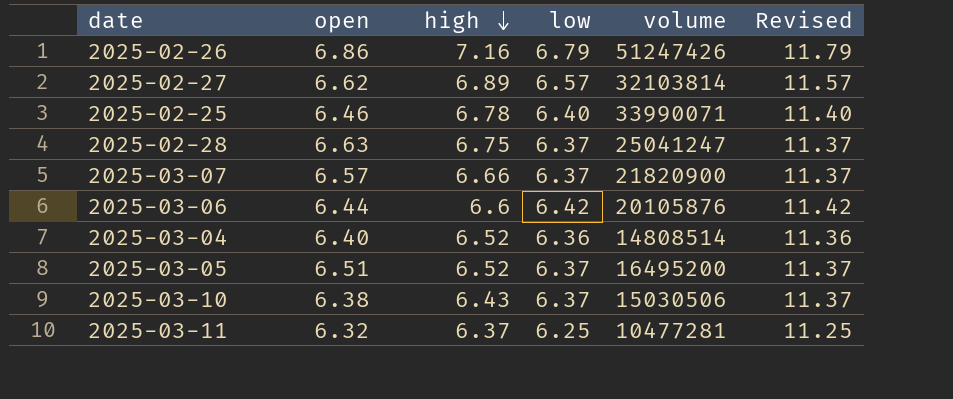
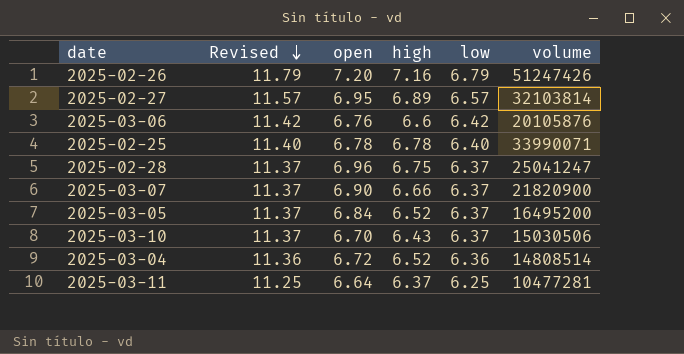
row order: high descending -> Revised descending
column Revised | position: 6 -> 2
2025-02-26 | open: 6.86 -> 7.20
2025-02-27 | open: 6.62 -> 6.95
2025-03-06 | open: 6.44 -> 6.76
2025-02-25 | open: 6.46 -> 6.78
2025-02-28 | open: 6.63 -> 6.96
2025-03-07 | open: 6.57 -> 6.90
2025-03-05 | open: 6.51 -> 6.84
2025-03-10 | open: 6.38 -> 6.70
2025-03-04 | open: 6.40 -> 6.72
2025-03-11 | open: 6.32 -> 6.64

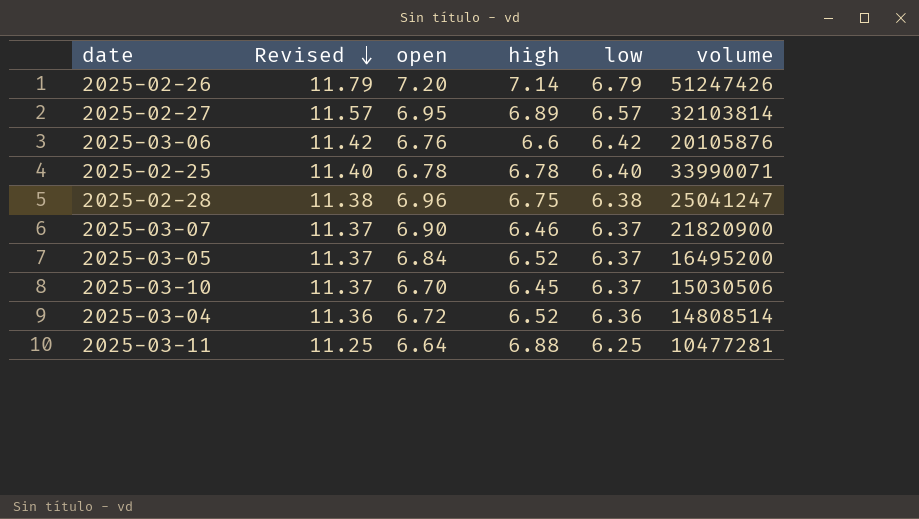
2025-02-26 | high: 7.16 -> 7.14
2025-02-28 | Revised: 11.37 -> 11.38
2025-02-28 | low: 6.37 -> 6.38
2025-03-07 | high: 6.66 -> 6.46
2025-03-10 | high: 6.43 -> 6.45
2025-03-11 | high: 6.37 -> 6.88

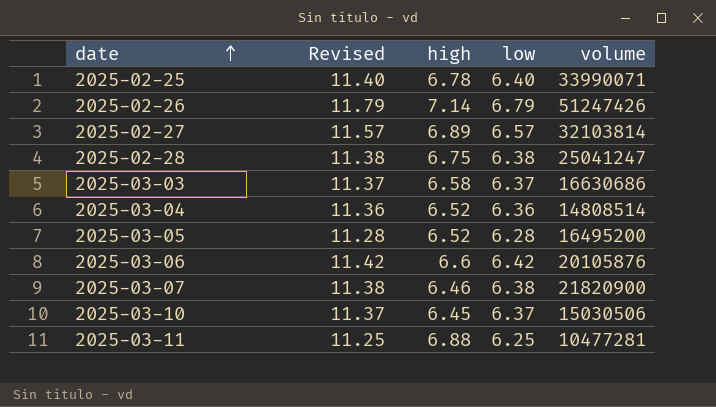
row order: Revised descending -> date ascending
column open | position: 3 -> none
row 2025-03-03: none -> 11.37 | 6.58 | 6.37 | 16630686
2025-03-05 | Revised: 11.37 -> 11.28
2025-03-05 | low: 6.37 -> 6.28
2025-03-07 | Revised: 11.37 -> 11.38
2025-03-07 | low: 6.37 -> 6.38

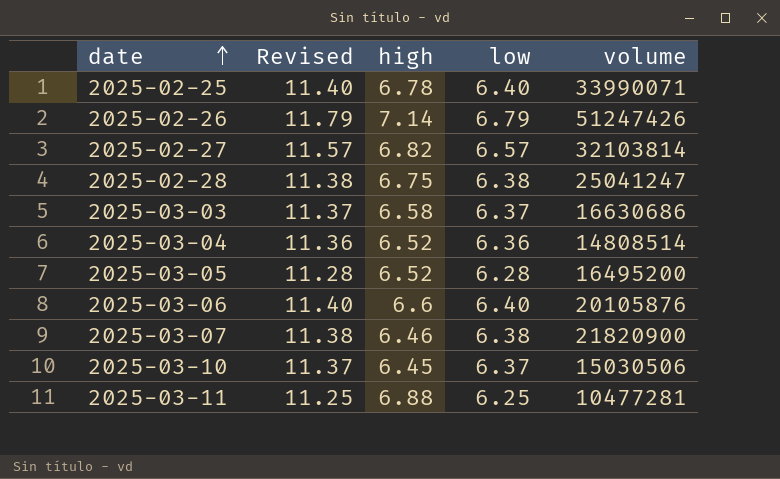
2025-02-27 | high: 6.89 -> 6.82
2025-03-06 | Revised: 11.42 -> 11.40
2025-03-06 | low: 6.42 -> 6.40

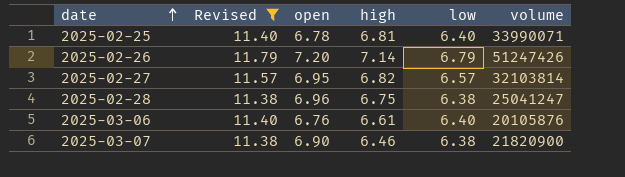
filter: none -> Revised >= 11.38
column open | position: none -> 3
2025-02-25 | high: 6.78 -> 6.81
2025-03-06 | high: 6.6 -> 6.61

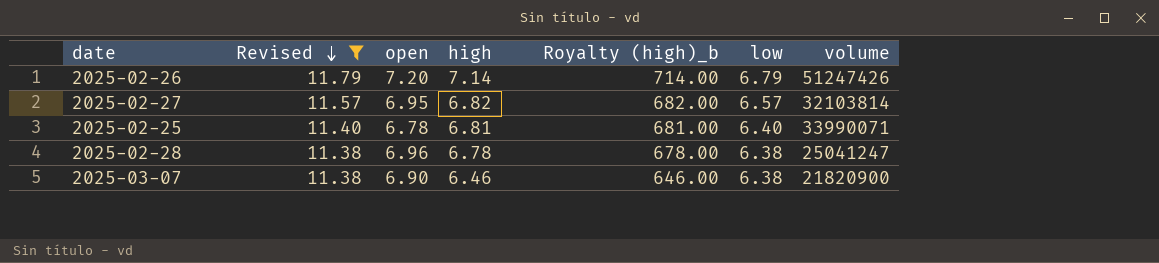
row order: date ascending -> Revised descending
column Royalty (high)_b | formula: none -> [high] * 100
row 2025-03-06: 11.40 | 6.76 | 6.61 | 6.40 | 20105876 -> none
2025-02-28 | high: 6.75 -> 6.78

